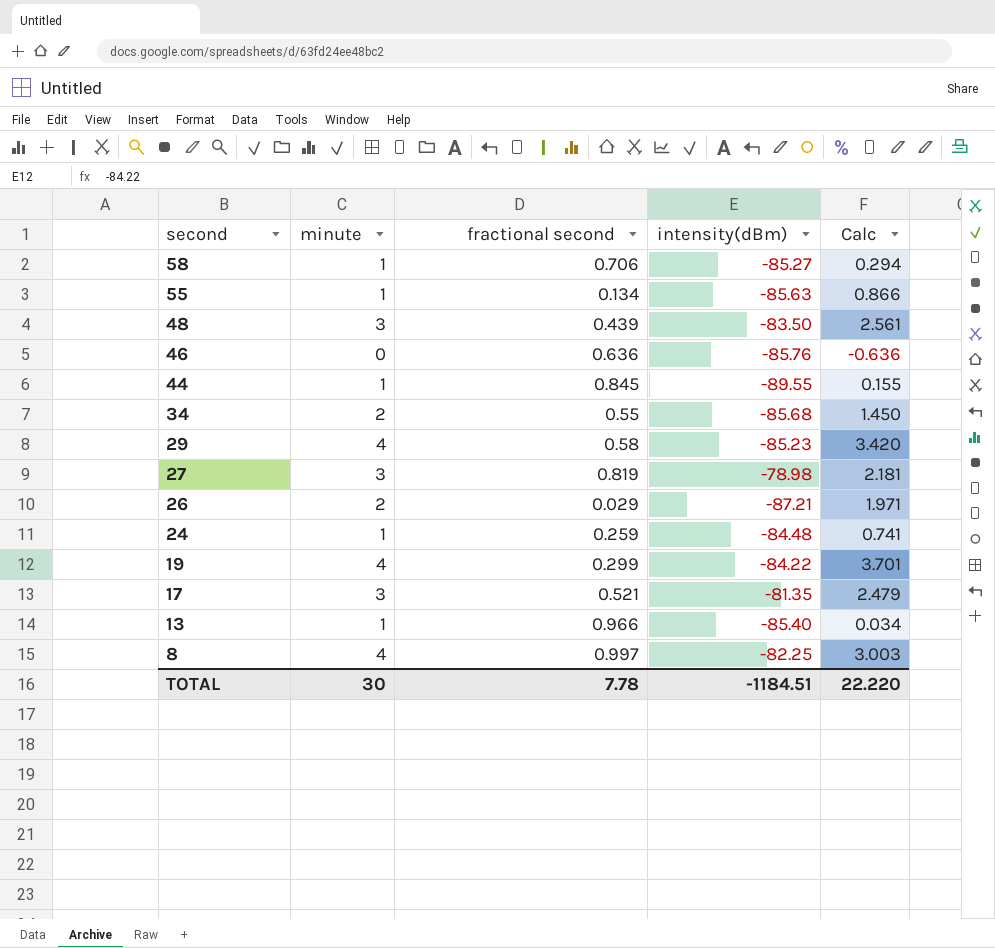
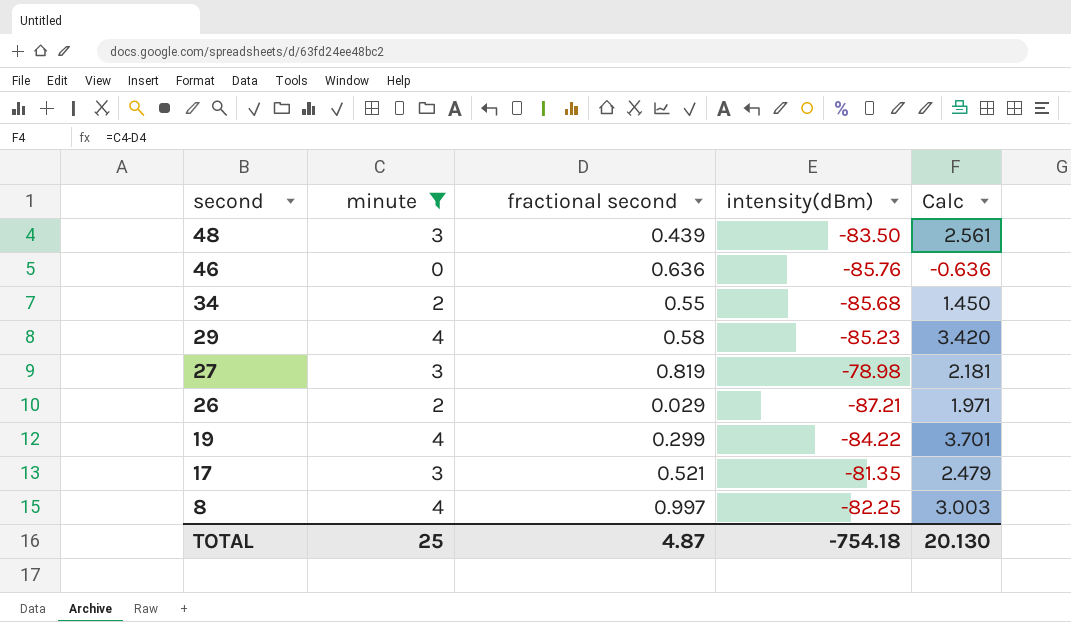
filter: none -> minute != 1
TOTAL | minute: 30 -> 25
TOTAL | fractional second: 7.78 -> 4.87
TOTAL | intensity(dBm): -1184.51 -> -754.18
TOTAL | Calc: 22.220 -> 20.130

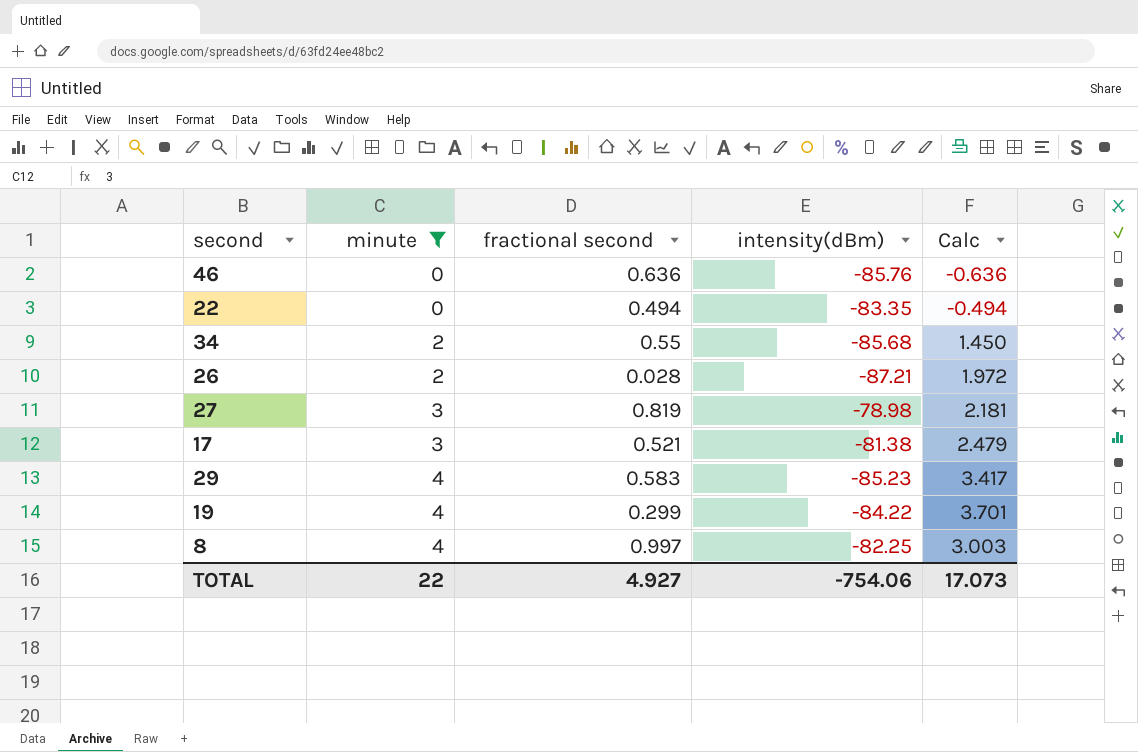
row order: second descending -> minute ascending
row 48: 3 | 0.439 | -83.50 | 2.561 -> none
row 22: none -> 0 | 0.494 | -83.35 | -0.494
26 | fractional second: 0.029 -> 0.028
26 | Calc: 1.971 -> 1.972
17 | intensity(dBm): -81.35 -> -81.38
29 | fractional second: 0.58 -> 0.583
29 | Calc: 3.420 -> 3.417
TOTAL | minute: 25 -> 22
TOTAL | fractional second: 4.87 -> 4.927
TOTAL | intensity(dBm): -754.18 -> -754.06
TOTAL | Calc: 20.130 -> 17.073

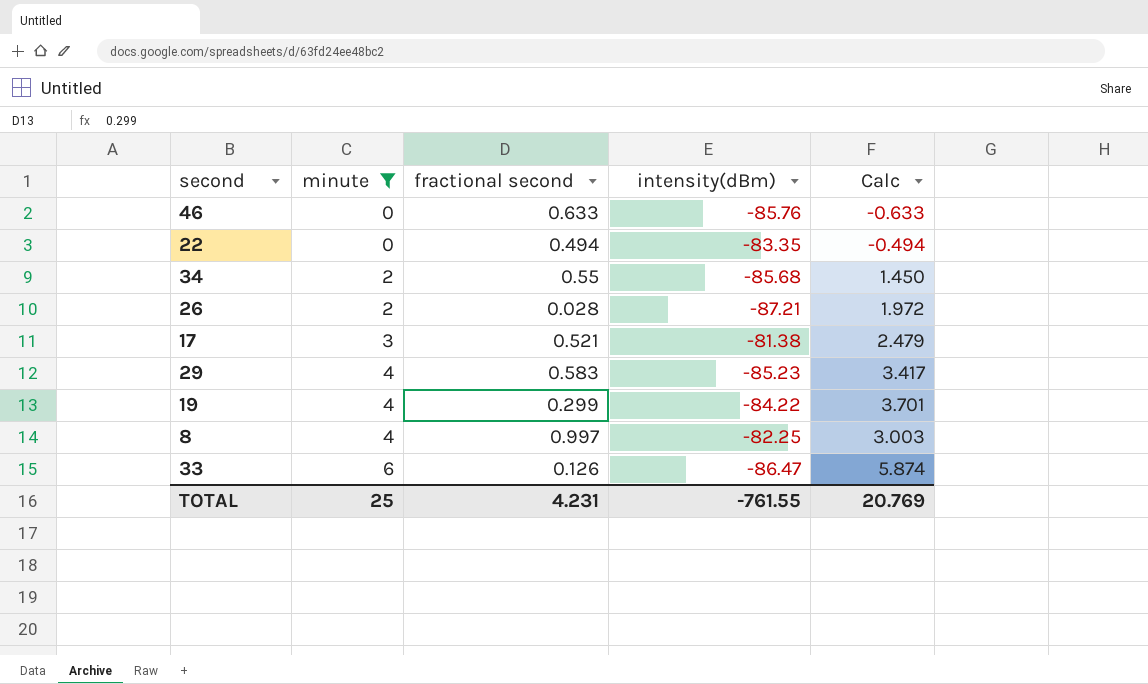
row 27: 3 | 0.819 | -78.98 | 2.181 -> none
46 | fractional second: 0.636 -> 0.633
46 | Calc: -0.636 -> -0.633
row 33: none -> 6 | 0.126 | -86.47 | 5.874
TOTAL | minute: 22 -> 25
TOTAL | fractional second: 4.927 -> 4.231
TOTAL | intensity(dBm): -754.06 -> -761.55
TOTAL | Calc: 17.073 -> 20.769

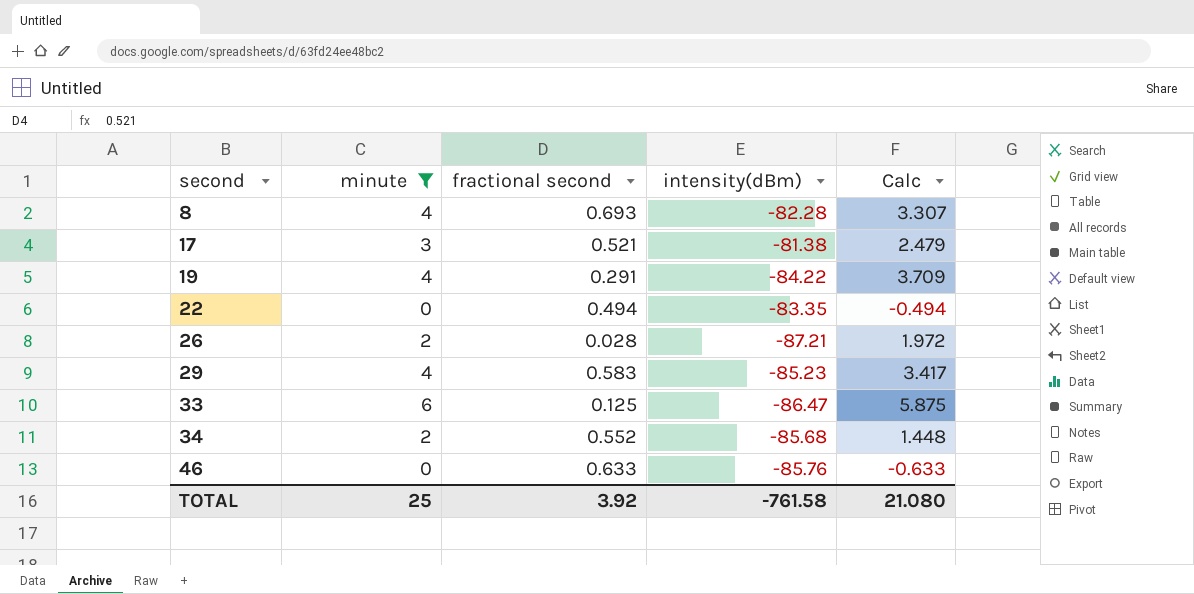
row order: minute ascending -> second ascending
8 | fractional second: 0.997 -> 0.693
8 | intensity(dBm): -82.25 -> -82.28
8 | Calc: 3.003 -> 3.307
19 | fractional second: 0.299 -> 0.291
19 | Calc: 3.701 -> 3.709
33 | fractional second: 0.126 -> 0.125
33 | Calc: 5.874 -> 5.875
34 | fractional second: 0.55 -> 0.552
34 | Calc: 1.450 -> 1.448
TOTAL | fractional second: 4.231 -> 3.92
TOTAL | intensity(dBm): -761.55 -> -761.58
TOTAL | Calc: 20.769 -> 21.080

